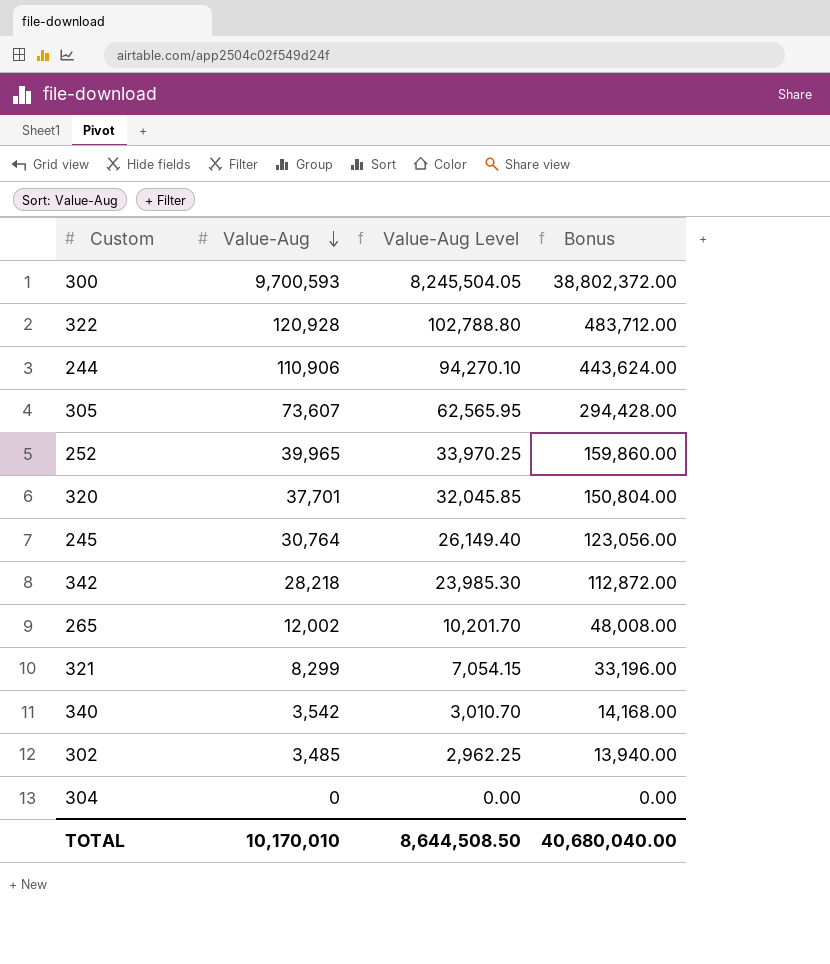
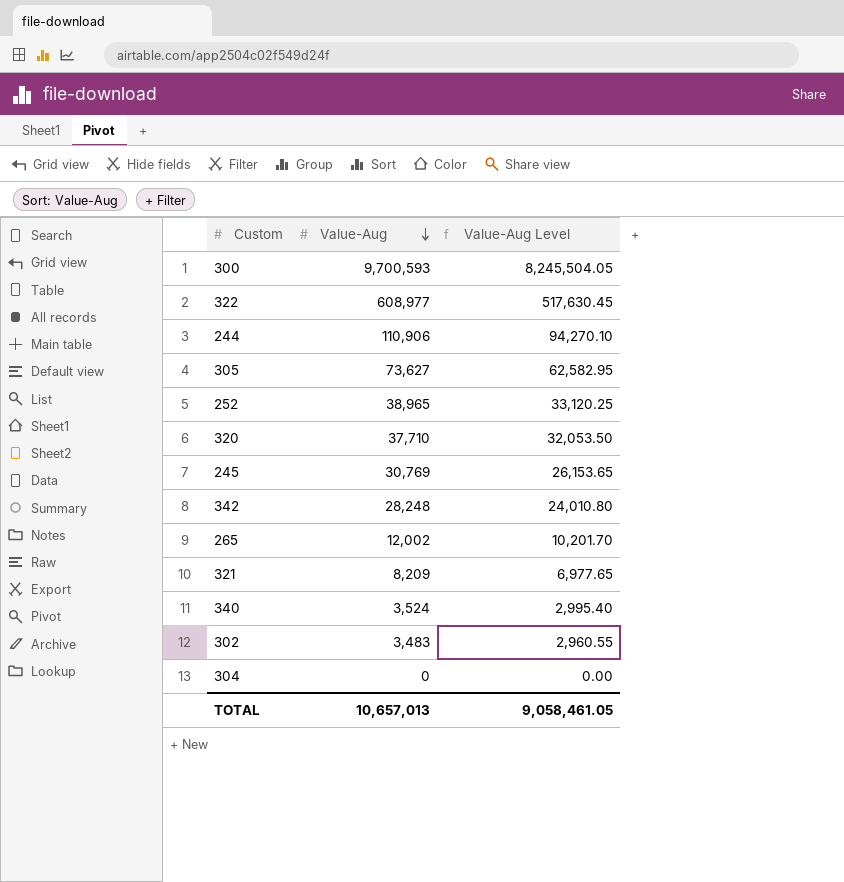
column Bonus | formula: [Value-Aug] * 4 -> none
322 | Value-Aug: 120,928 -> 608,977
322 | Value-Aug Level: 102,788.80 -> 517,630.45
305 | Value-Aug: 73,607 -> 73,627
305 | Value-Aug Level: 62,565.95 -> 62,582.95
252 | Value-Aug: 39,965 -> 38,965
252 | Value-Aug Level: 33,970.25 -> 33,120.25
320 | Value-Aug: 37,701 -> 37,710
320 | Value-Aug Level: 32,045.85 -> 32,053.50
245 | Value-Aug: 30,764 -> 30,769
245 | Value-Aug Level: 26,149.40 -> 26,153.65
342 | Value-Aug: 28,218 -> 28,248
342 | Value-Aug Level: 23,985.30 -> 24,010.80
321 | Value-Aug: 8,299 -> 8,209
321 | Value-Aug Level: 7,054.15 -> 6,977.65
340 | Value-Aug: 3,542 -> 3,524
340 | Value-Aug Level: 3,010.70 -> 2,995.40
302 | Value-Aug: 3,485 -> 3,483
302 | Value-Aug Level: 2,962.25 -> 2,960.55
TOTAL | Value-Aug: 10,170,010 -> 10,657,013
TOTAL | Value-Aug Level: 8,644,508.50 -> 9,058,461.05

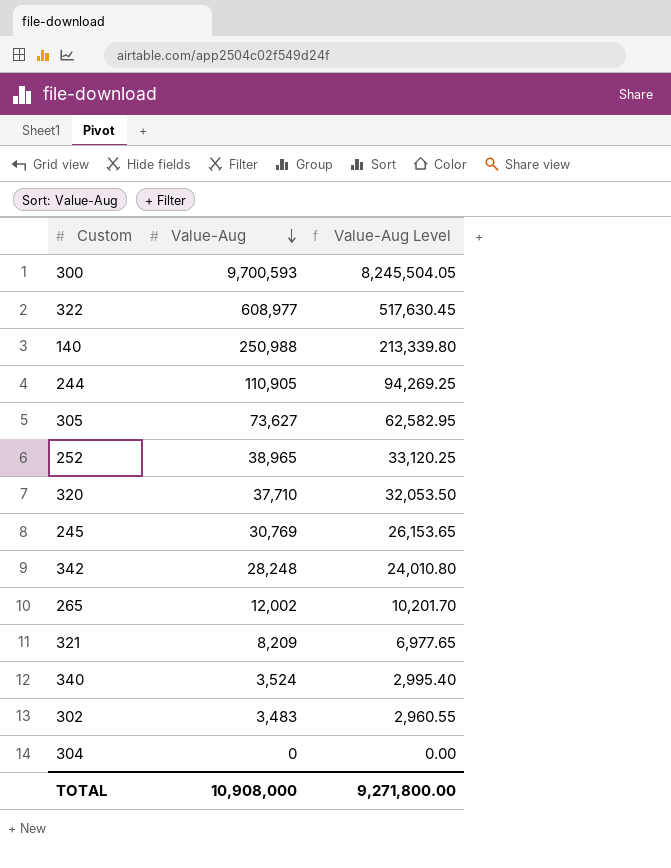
row 140: none -> 250,988 | 213,339.80
244 | Value-Aug: 110,906 -> 110,905
244 | Value-Aug Level: 94,270.10 -> 94,269.25
TOTAL | Value-Aug: 10,657,013 -> 10,908,000
TOTAL | Value-Aug Level: 9,058,461.05 -> 9,271,800.00

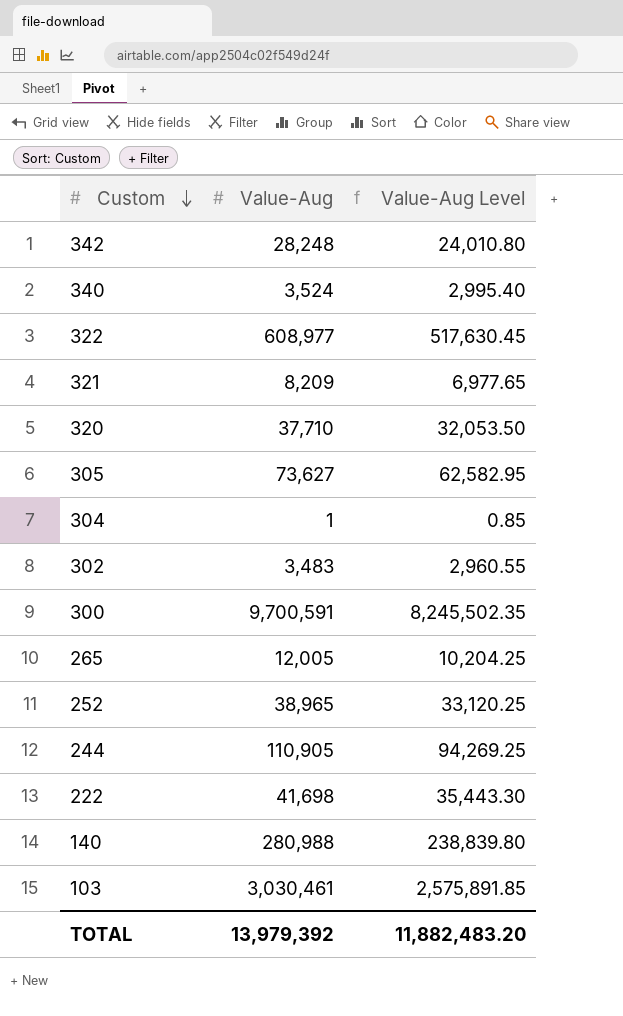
row order: Value-Aug descending -> Custom descending
row 245: 30,769 | 26,153.65 -> none
304 | Value-Aug: 0 -> 1
304 | Value-Aug Level: 0.00 -> 0.85
300 | Value-Aug: 9,700,593 -> 9,700,591
300 | Value-Aug Level: 8,245,504.05 -> 8,245,502.35
265 | Value-Aug: 12,002 -> 12,005
265 | Value-Aug Level: 10,201.70 -> 10,204.25
row 222: none -> 41,698 | 35,443.30
140 | Value-Aug: 250,988 -> 280,988
140 | Value-Aug Level: 213,339.80 -> 238,839.80
row 103: none -> 3,030,461 | 2,575,891.85
TOTAL | Value-Aug: 10,908,000 -> 13,979,392
TOTAL | Value-Aug Level: 9,271,800.00 -> 11,882,483.20

